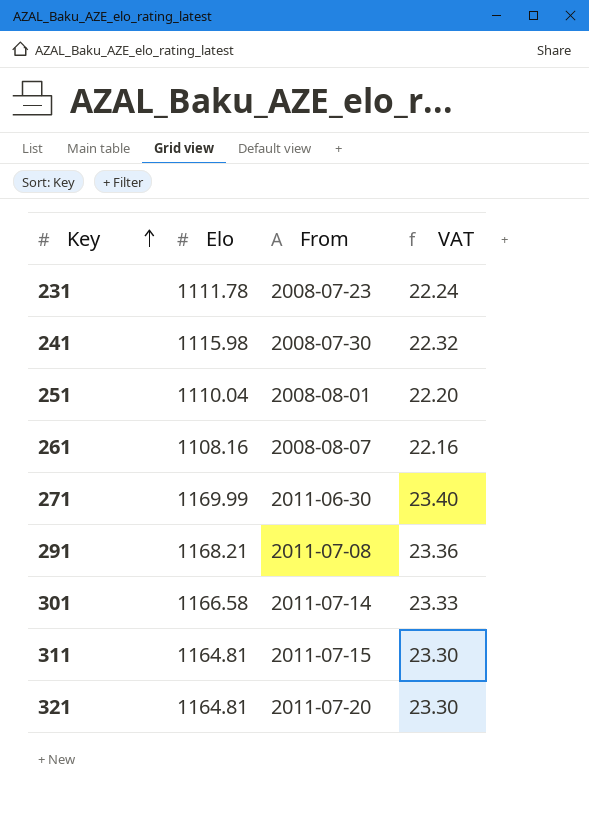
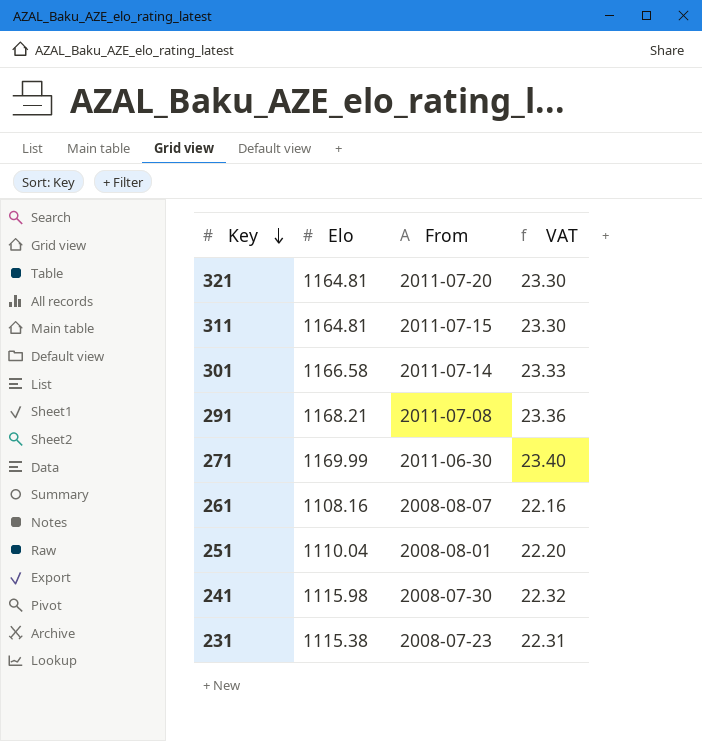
row order: Key ascending -> Key descending
231 | Elo: 1111.78 -> 1115.38
231 | VAT: 22.24 -> 22.31

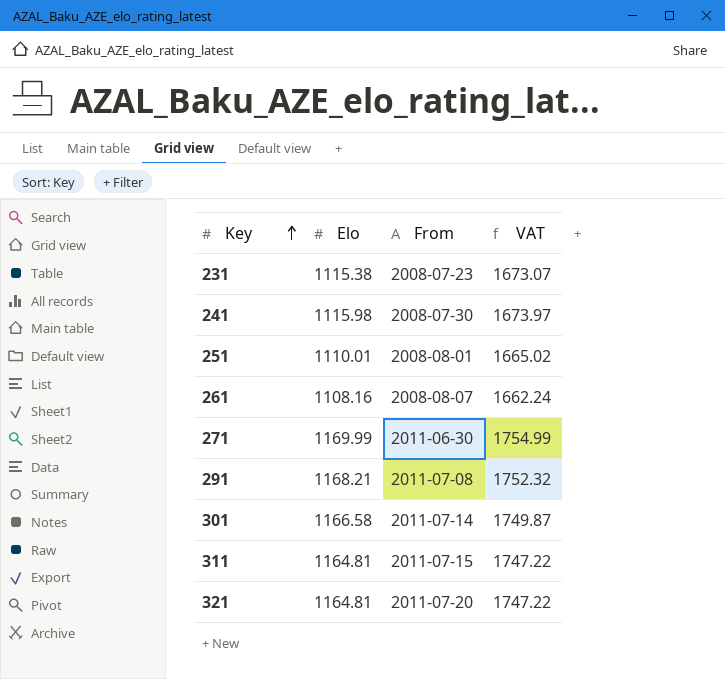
row order: Key descending -> Key ascending
column VAT | formula: [Elo] * 0.02 -> [Elo] * 1.5
251 | Elo: 1110.04 -> 1110.01

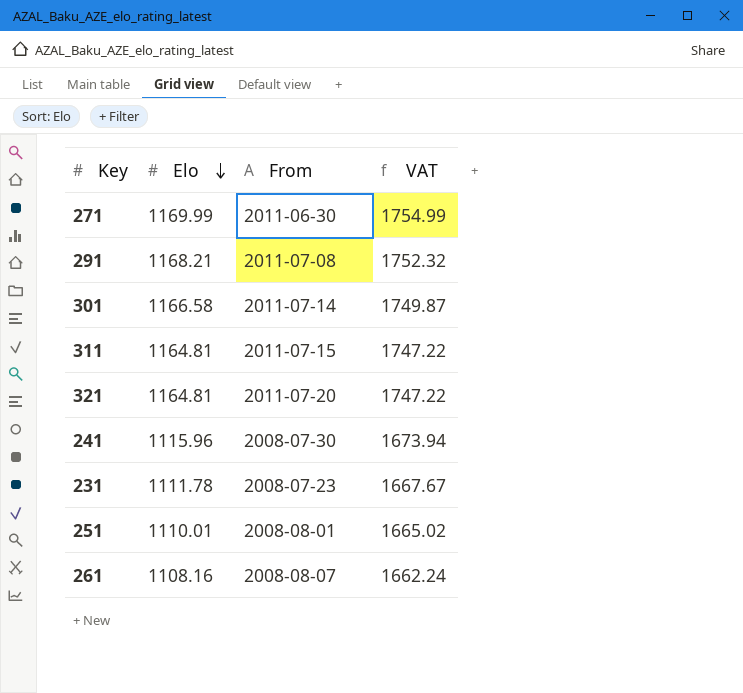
row order: Key ascending -> Elo descending
241 | Elo: 1115.98 -> 1115.96
241 | VAT: 1673.97 -> 1673.94
231 | Elo: 1115.38 -> 1111.78
231 | VAT: 1673.07 -> 1667.67

